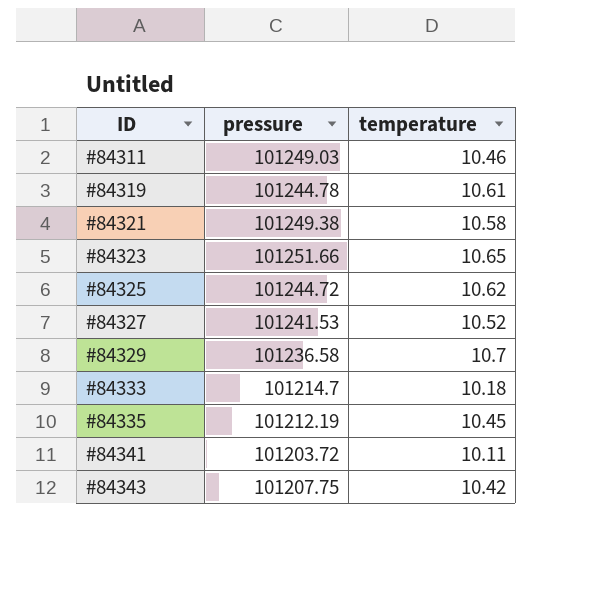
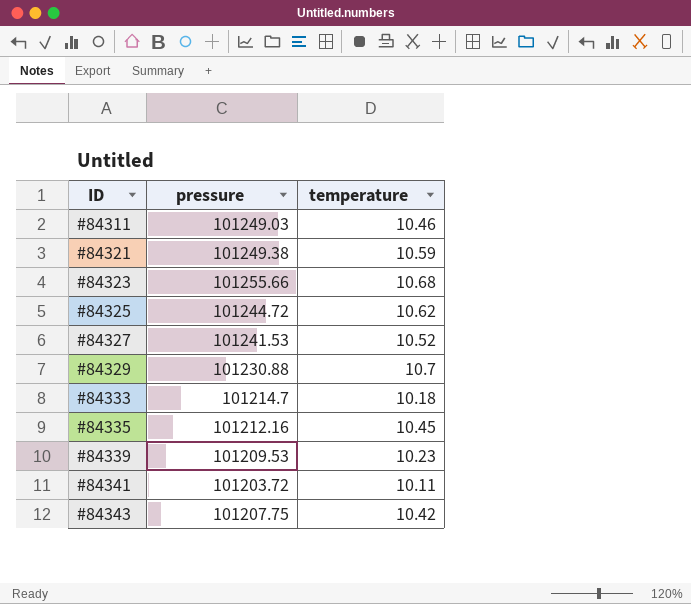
row #84319: 101244.78 | 10.61 -> none
#84321 | temperature: 10.58 -> 10.59
#84323 | pressure: 101251.66 -> 101255.66
#84323 | temperature: 10.65 -> 10.68
#84329 | pressure: 101236.58 -> 101230.88
#84335 | pressure: 101212.19 -> 101212.16
row #84339: none -> 101209.53 | 10.23

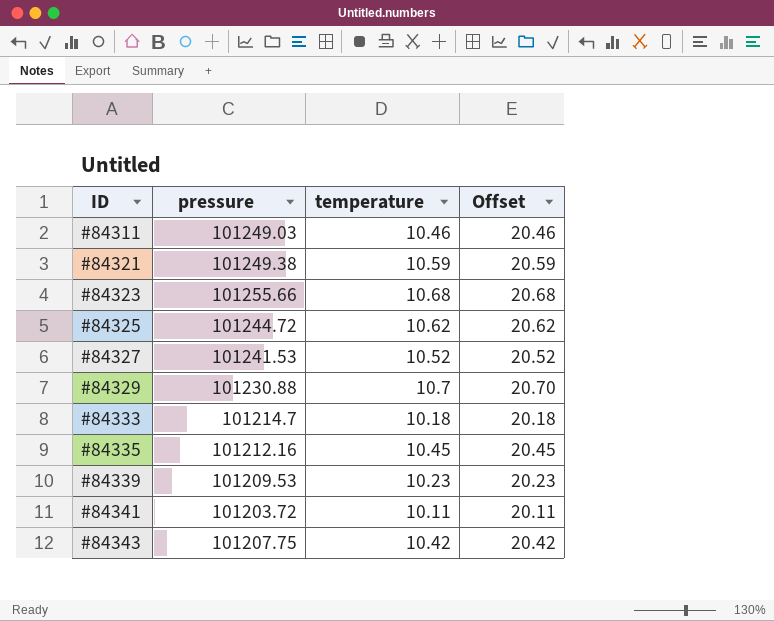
column Offset | formula: none -> [temperature] + 10

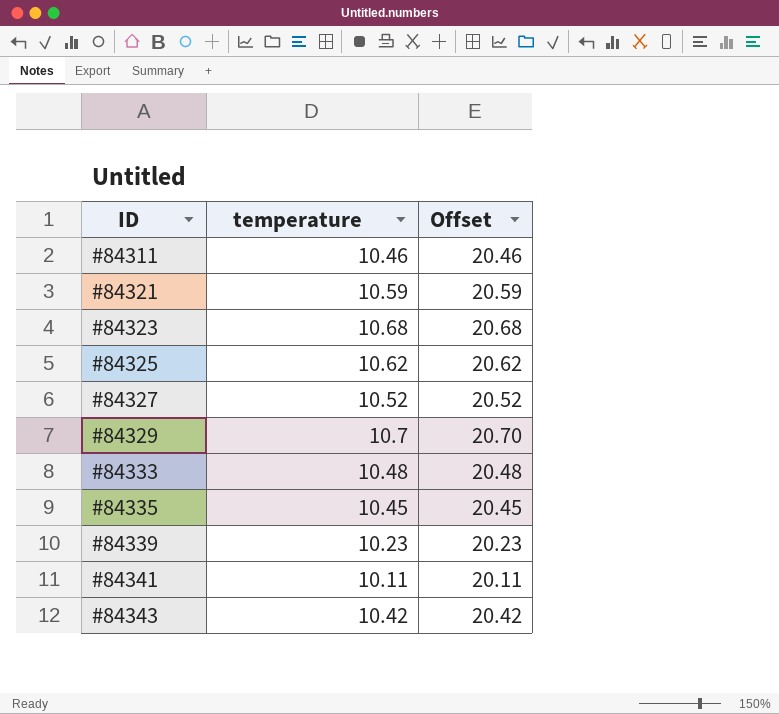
column pressure | position: 2 -> none
#84333 | temperature: 10.18 -> 10.48
#84333 | Offset: 20.18 -> 20.48

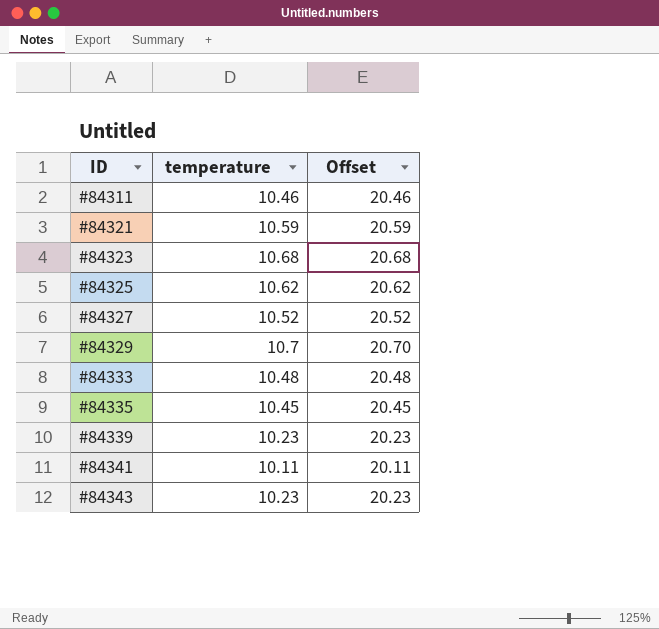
#84343 | temperature: 10.42 -> 10.23
#84343 | Offset: 20.42 -> 20.23

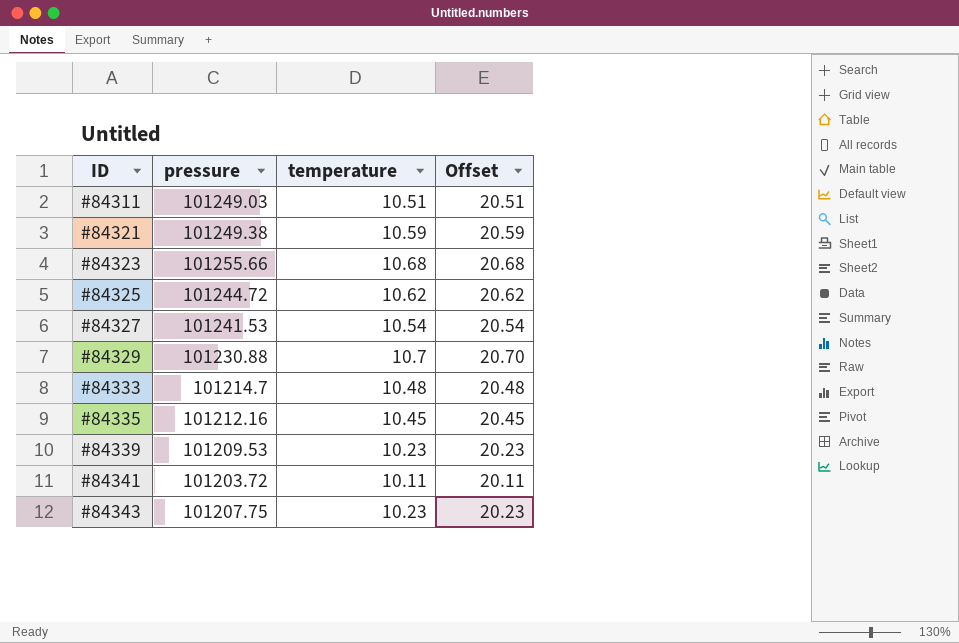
column pressure | position: none -> 2
#84311 | temperature: 10.46 -> 10.51
#84311 | Offset: 20.46 -> 20.51
#84327 | temperature: 10.52 -> 10.54
#84327 | Offset: 20.52 -> 20.54

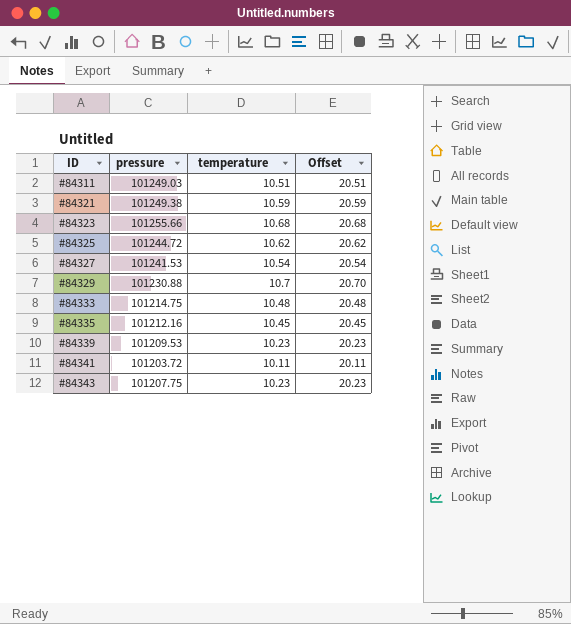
#84333 | pressure: 101214.7 -> 101214.75

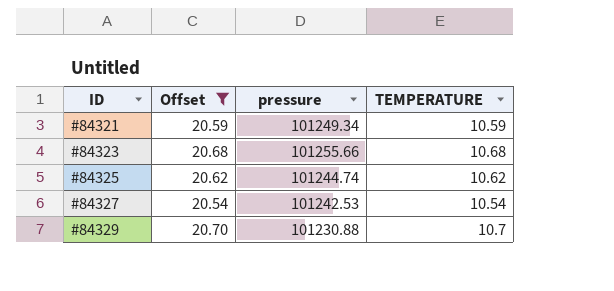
filter: none -> Offset >= 20.54
column Offset | position: 4 -> 2
column name: temperature -> TEMPERATURE
#84321 | pressure: 101249.38 -> 101249.34
#84325 | pressure: 101244.72 -> 101244.74
#84327 | pressure: 101241.53 -> 101242.53

